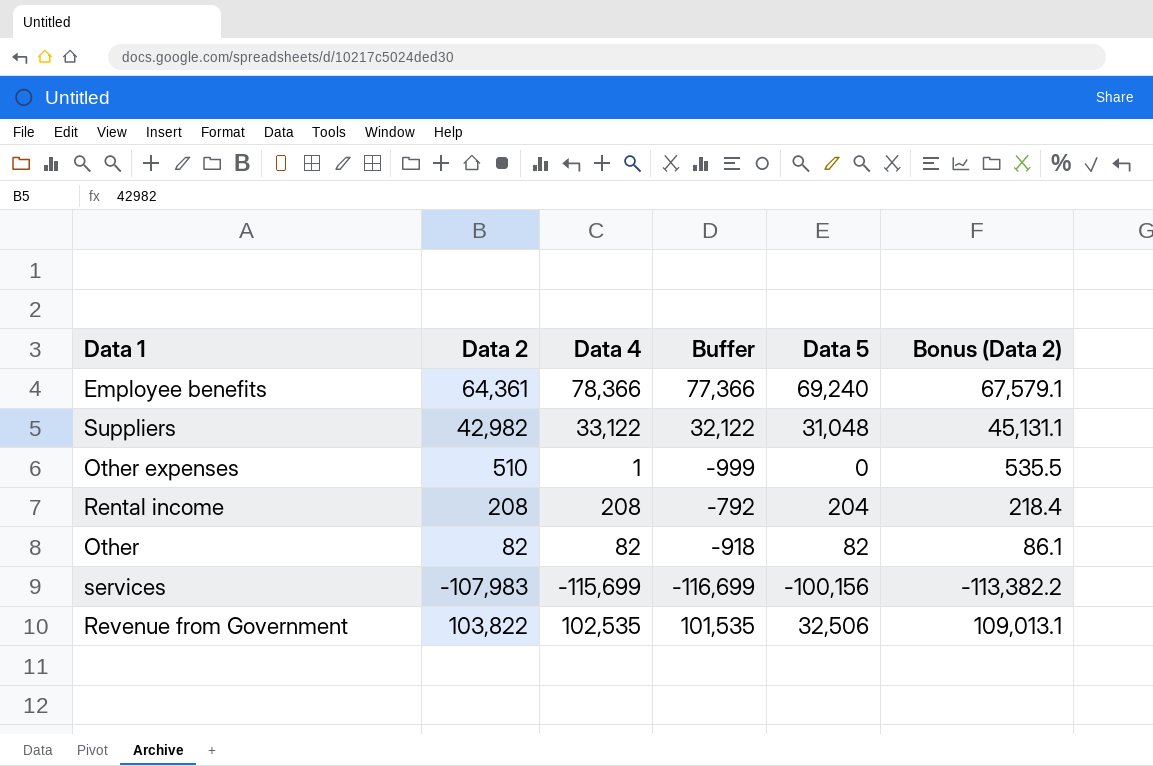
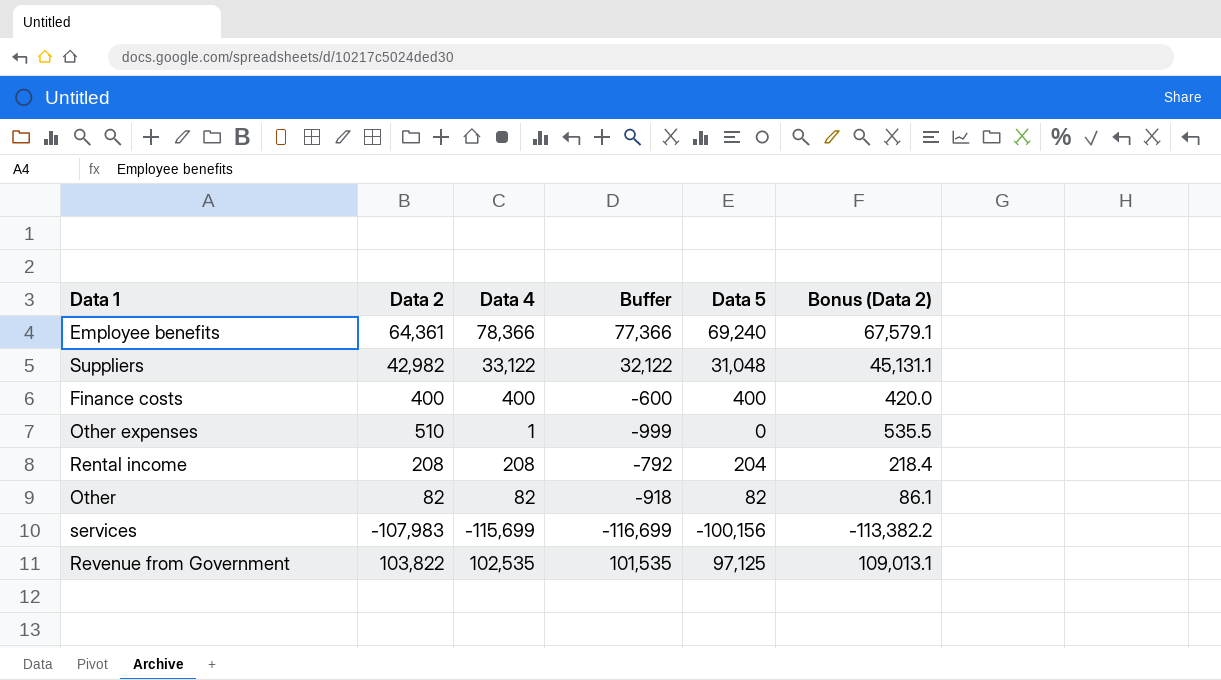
row Finance costs: none -> 400 | 400 | -600 | 400 | 420.0
Revenue from Government | Data 5: 32,506 -> 97,125

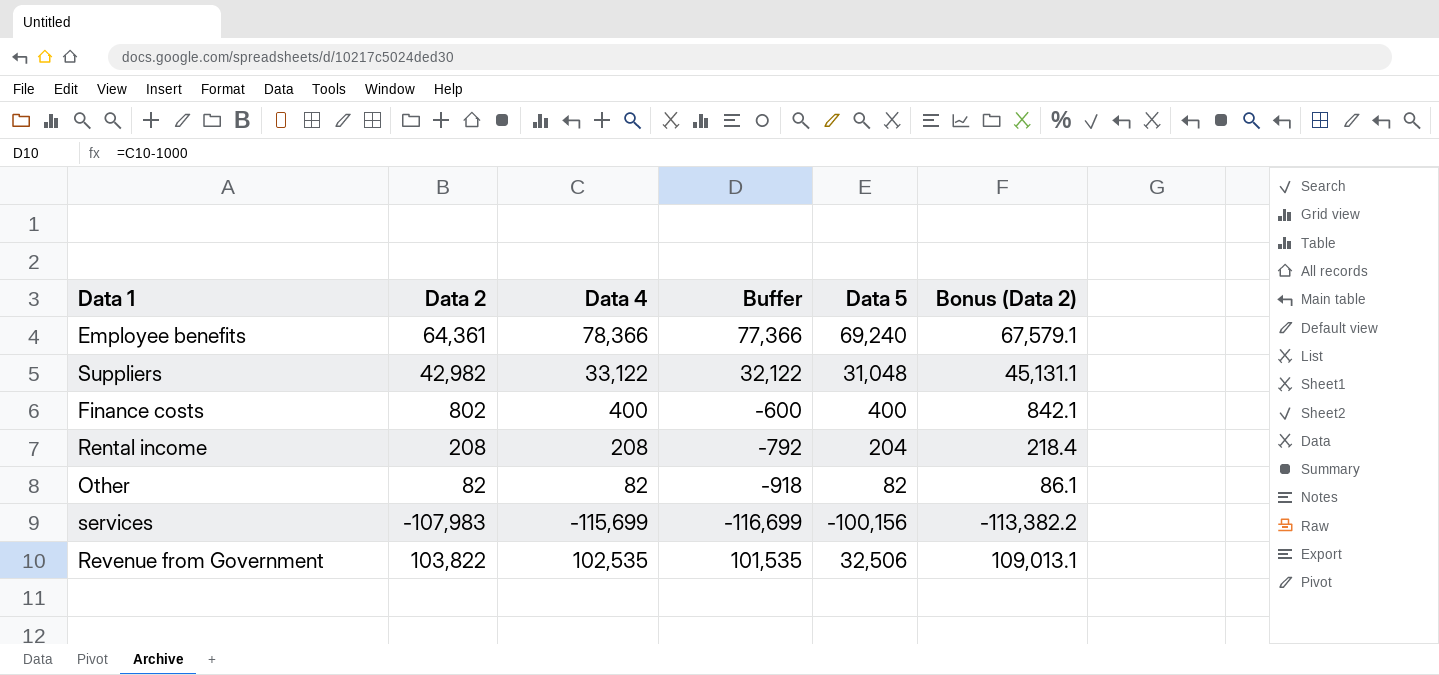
row Other expenses: 510 | 1 | -999 | 0 | 535.5 -> none
Finance costs | Data 2: 400 -> 802
Finance costs | Bonus (Data 2): 420.0 -> 842.1
Revenue from Government | Data 5: 97,125 -> 32,506

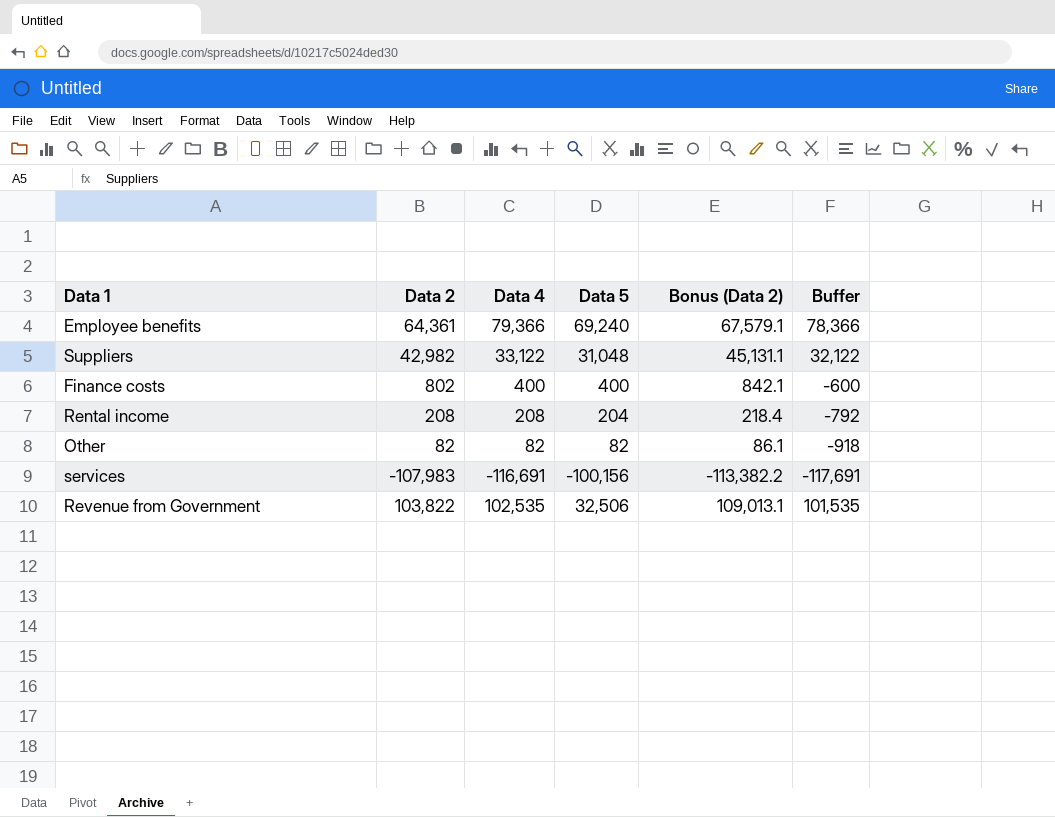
column Buffer | position: 4 -> 6
Employee benefits | Data 4: 78,366 -> 79,366
Employee benefits | Buffer: 77,366 -> 78,366
services | Data 4: -115,699 -> -116,691
services | Buffer: -116,699 -> -117,691

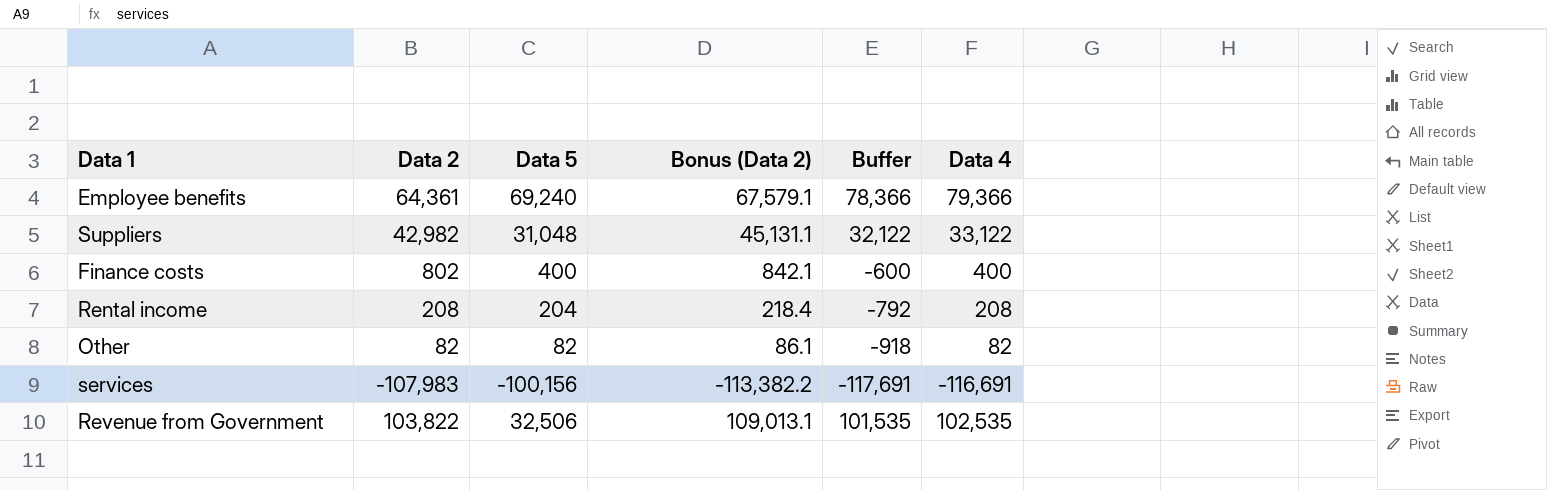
column Data 4 | position: 3 -> 6

